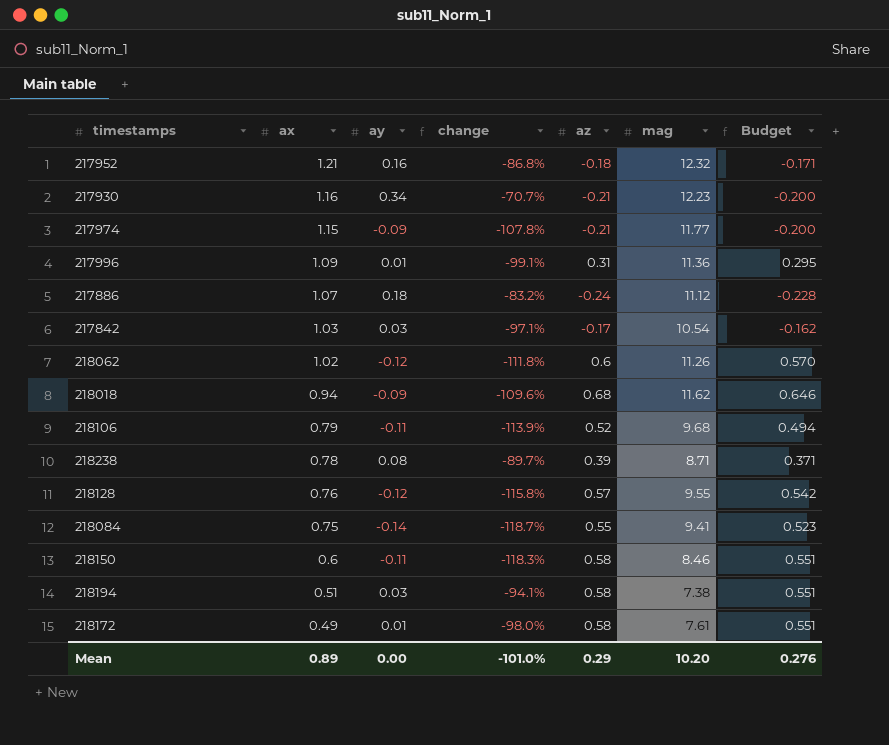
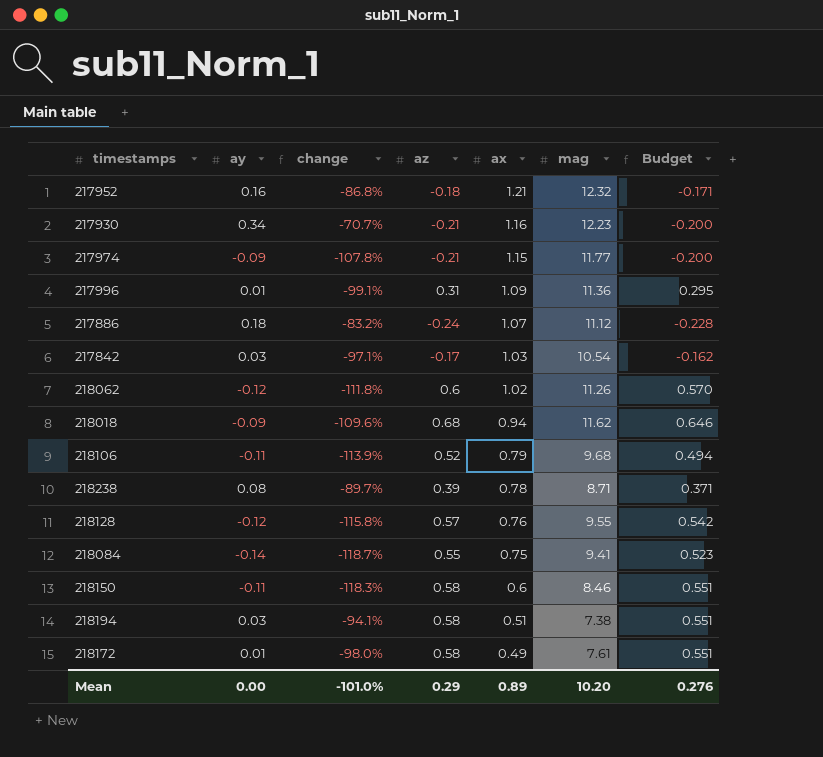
column ax | position: 2 -> 5

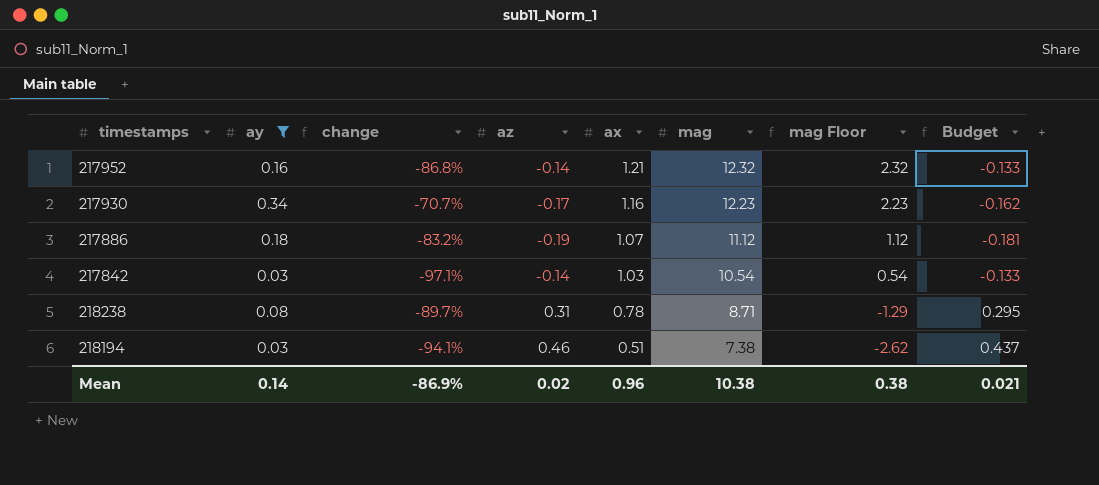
filter: none -> ay >= 0.03
column mag Floor | formula: none -> [mag] - 10
217952 | az: -0.18 -> -0.14
217952 | Budget: -0.171 -> -0.133
217930 | az: -0.21 -> -0.17
217930 | Budget: -0.200 -> -0.162
217886 | az: -0.24 -> -0.19
217886 | Budget: -0.228 -> -0.181
217842 | az: -0.17 -> -0.14
217842 | Budget: -0.162 -> -0.133
218238 | az: 0.39 -> 0.31
218238 | Budget: 0.371 -> 0.295
218194 | az: 0.58 -> 0.46
218194 | Budget: 0.551 -> 0.437
Mean | ay: 0.00 -> 0.14
Mean | change: -101.0% -> -86.9%
Mean | az: 0.29 -> 0.02
Mean | ax: 0.89 -> 0.96
Mean | mag: 10.20 -> 10.38
Mean | Budget: 0.276 -> 0.021

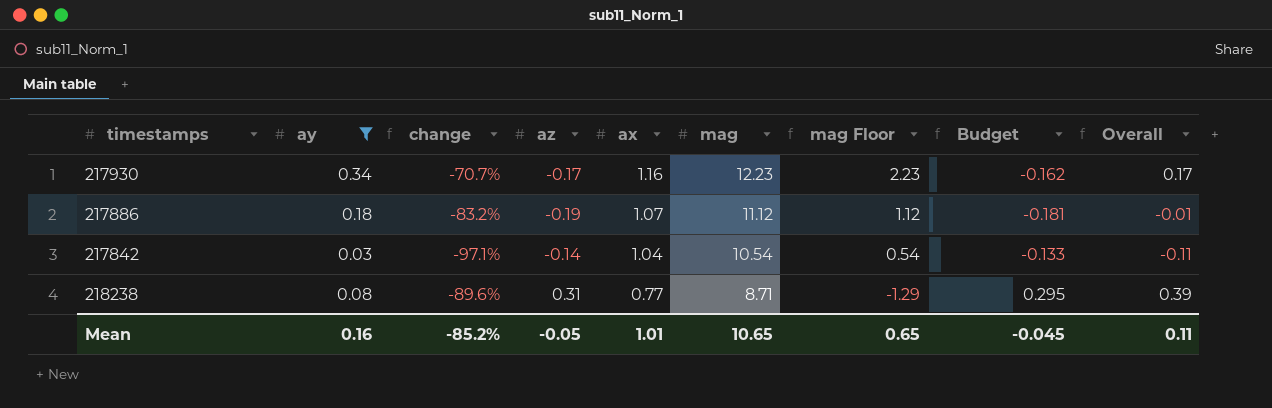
column Overall | formula: none -> [ay] + [az]
row 217952: 0.16 | -86.8% | -0.14 | 1.21 | 12.32 | 2.32 | -0.133 -> none
row 218194: 0.03 | -94.1% | 0.46 | 0.51 | 7.38 | -2.62 | 0.437 -> none
217842 | ax: 1.03 -> 1.04
218238 | change: -89.7% -> -89.6%
218238 | ax: 0.78 -> 0.77
Mean | ay: 0.14 -> 0.16
Mean | change: -86.9% -> -85.2%
Mean | az: 0.02 -> -0.05
Mean | ax: 0.96 -> 1.01
Mean | mag: 10.38 -> 10.65
Mean | mag Floor: 0.38 -> 0.65
Mean | Budget: 0.021 -> -0.045

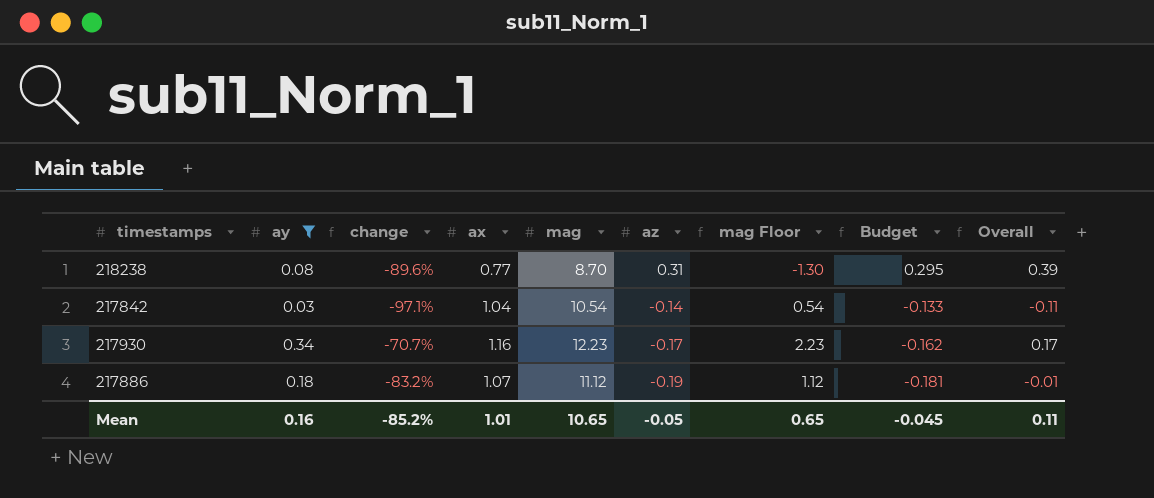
row order: ax descending -> az descending
column az | position: 4 -> 6
218238 | mag: 8.71 -> 8.70
218238 | mag Floor: -1.29 -> -1.30

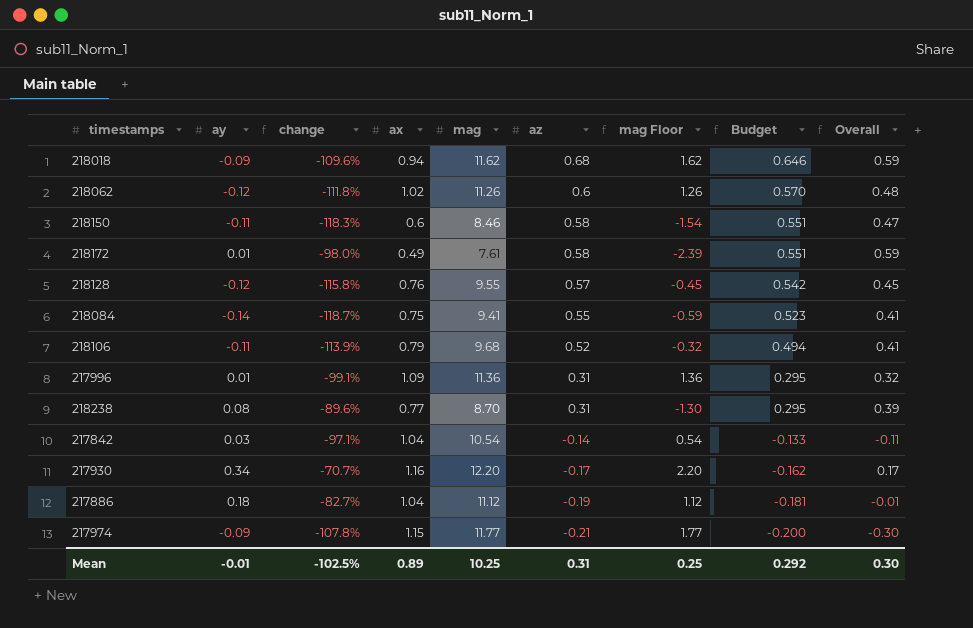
filter: ay >= 0.03 -> none
217930 | mag: 12.23 -> 12.20
217930 | mag Floor: 2.23 -> 2.20
217886 | change: -83.2% -> -82.7%
217886 | ax: 1.07 -> 1.04
Mean | ay: 0.16 -> -0.01
Mean | change: -85.2% -> -102.5%
Mean | ax: 1.01 -> 0.89
Mean | mag: 10.65 -> 10.25
Mean | az: -0.05 -> 0.31
Mean | mag Floor: 0.65 -> 0.25
Mean | Budget: -0.045 -> 0.292
Mean | Overall: 0.11 -> 0.30

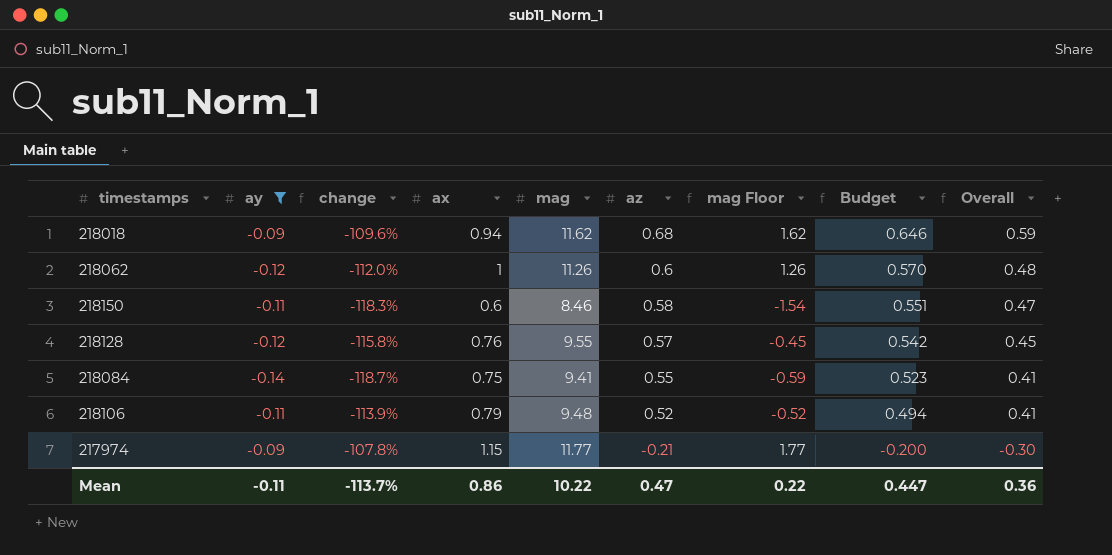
filter: none -> ay <= -0.09
218062 | change: -111.8% -> -112.0%
218062 | ax: 1.02 -> 1
218106 | mag: 9.68 -> 9.48
218106 | mag Floor: -0.32 -> -0.52
Mean | ay: -0.01 -> -0.11
Mean | change: -102.5% -> -113.7%
Mean | ax: 0.89 -> 0.86
Mean | mag: 10.25 -> 10.22
Mean | az: 0.31 -> 0.47
Mean | mag Floor: 0.25 -> 0.22
Mean | Budget: 0.292 -> 0.447
Mean | Overall: 0.30 -> 0.36

